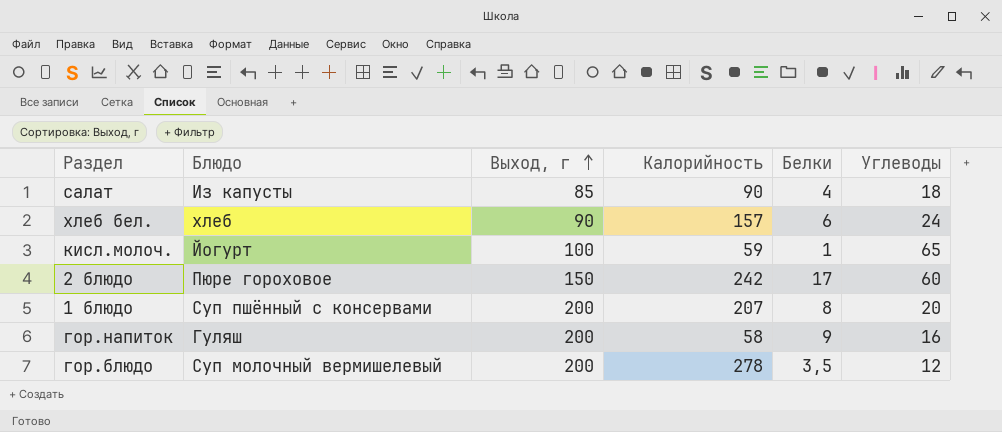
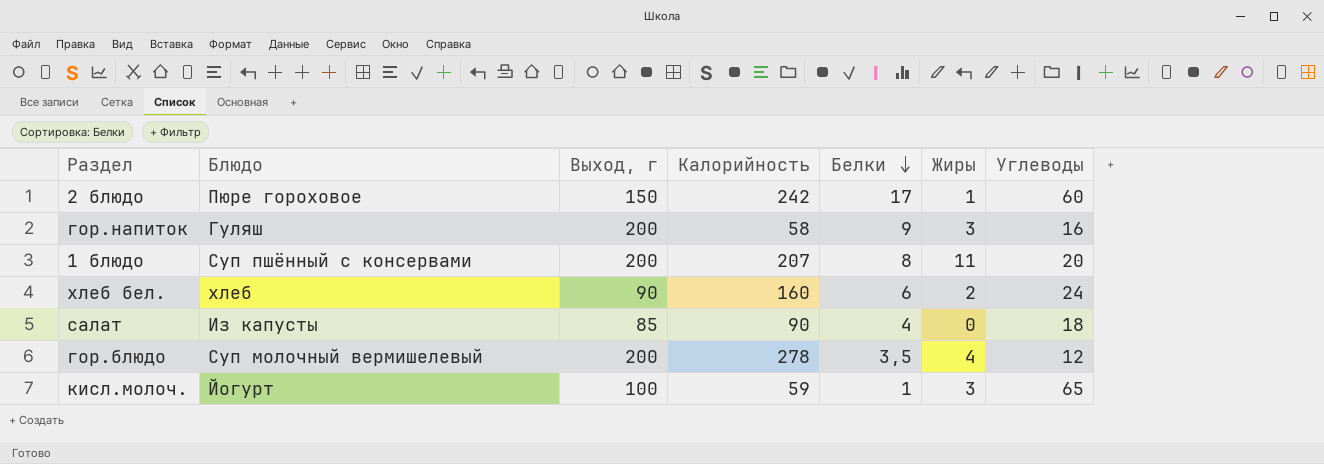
row order: Выход, г ascending -> Белки descending
column Жиры | position: none -> 6
хлеб бел. | Калорийность: 157 -> 160

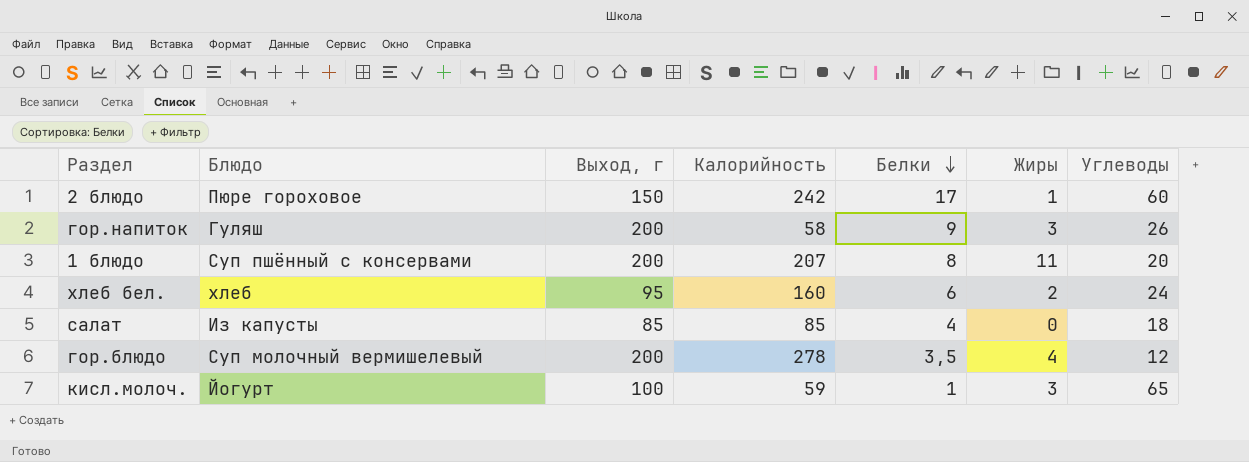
гор.напиток | Углеводы: 16 -> 26
хлеб бел. | Выход, г: 90 -> 95
салат | Калорийность: 90 -> 85

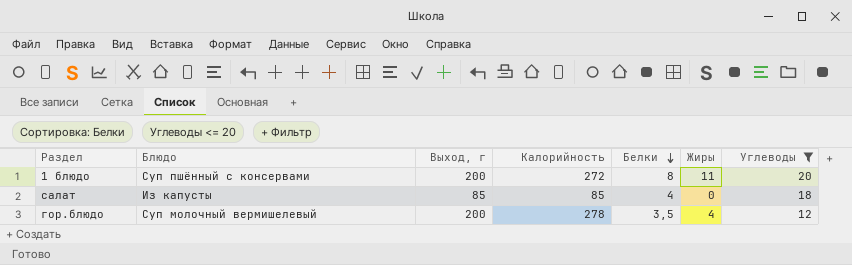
filter: none -> Углеводы <= 20
1 блюдо | Калорийность: 207 -> 272

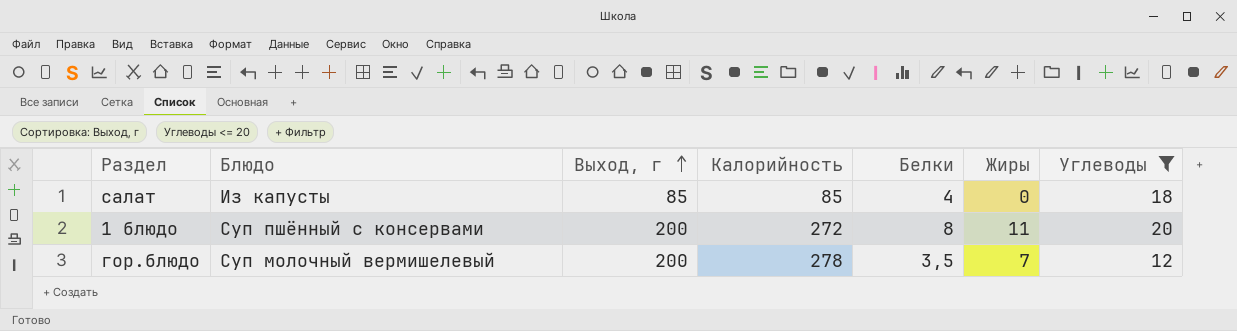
row order: Белки descending -> Выход, г ascending
гор.блюдо | Жиры: 4 -> 7

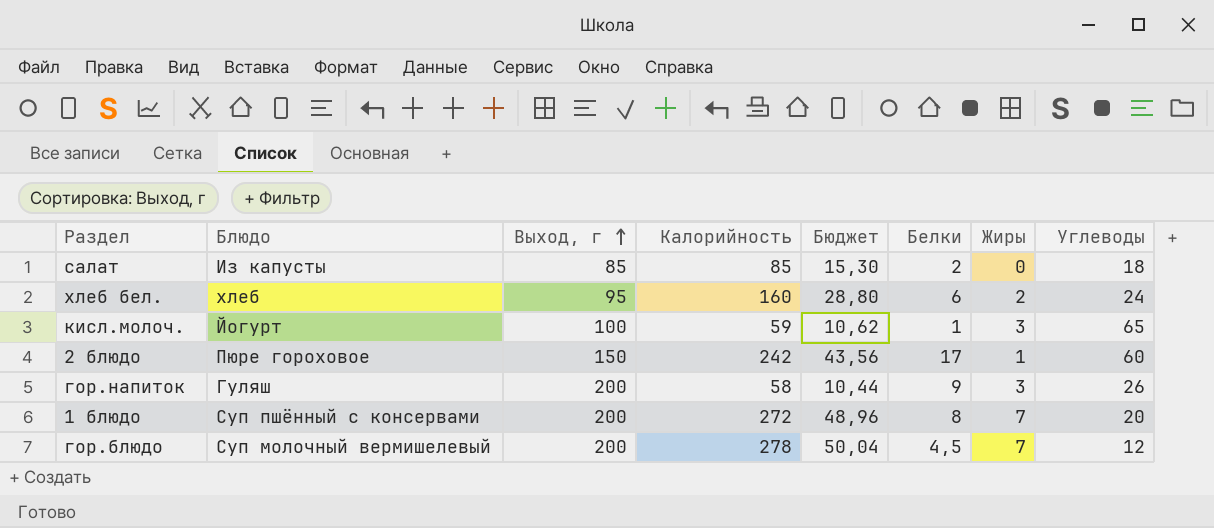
filter: Углеводы <= 20 -> none
column Бюджет | formula: none -> [Калорийность] * 0,18
салат | Белки: 4 -> 2
1 блюдо | Жиры: 11 -> 7
гор.блюдо | Белки: 3,5 -> 4,5

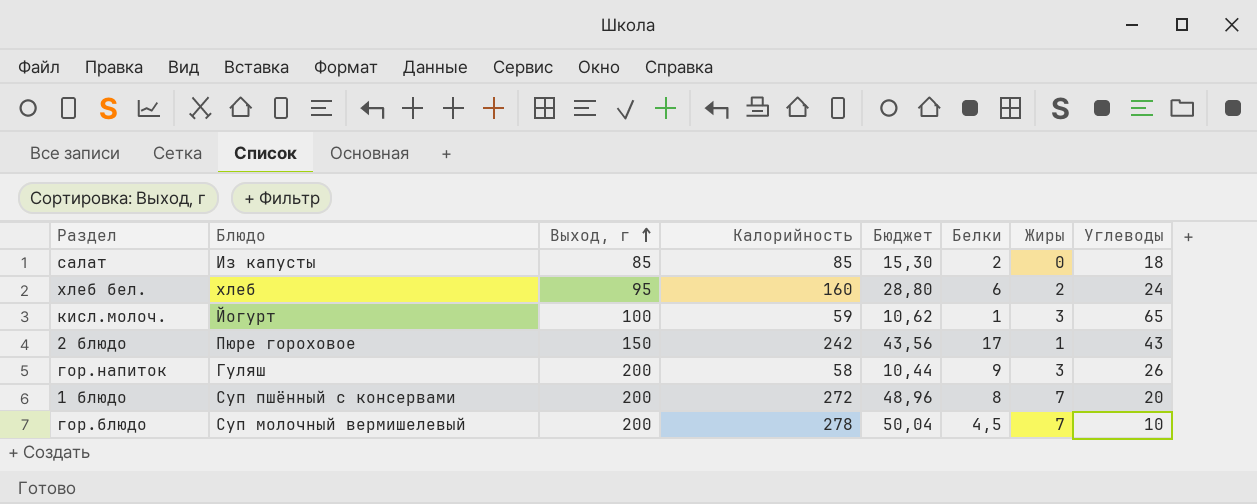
2 блюдо | Углеводы: 60 -> 43
гор.блюдо | Углеводы: 12 -> 10

